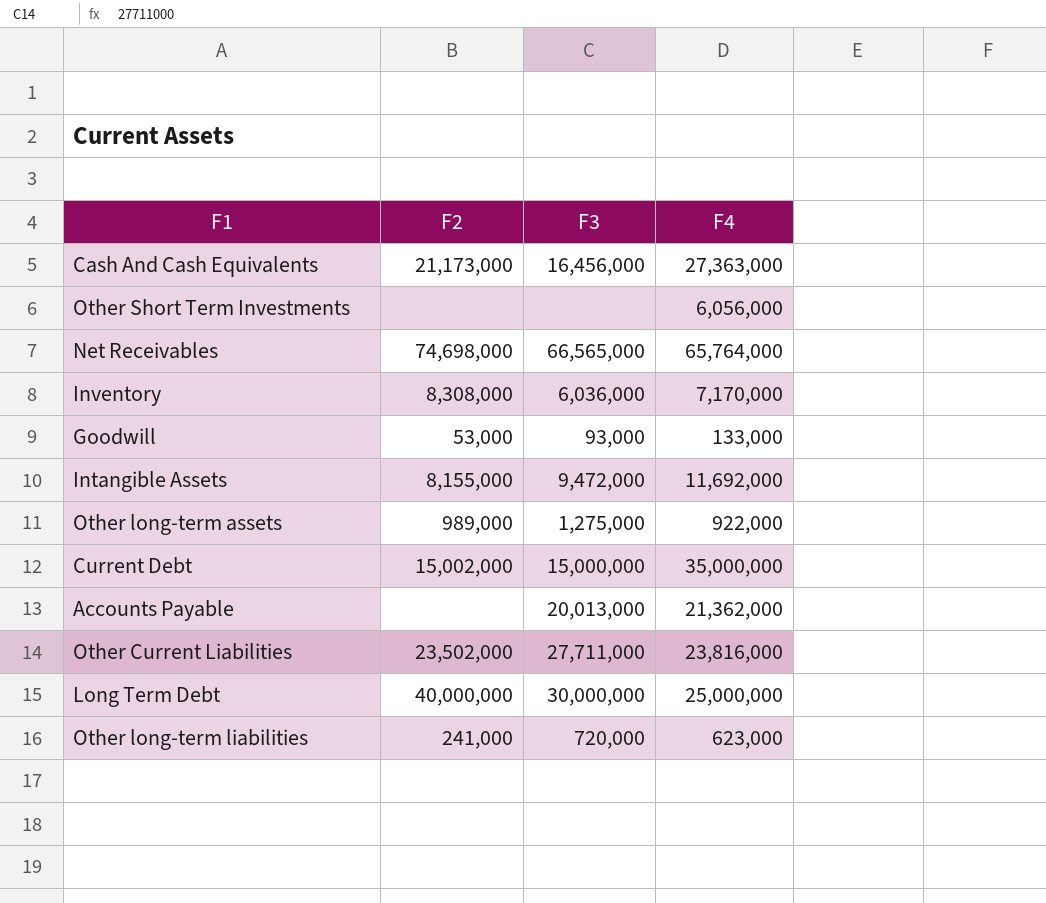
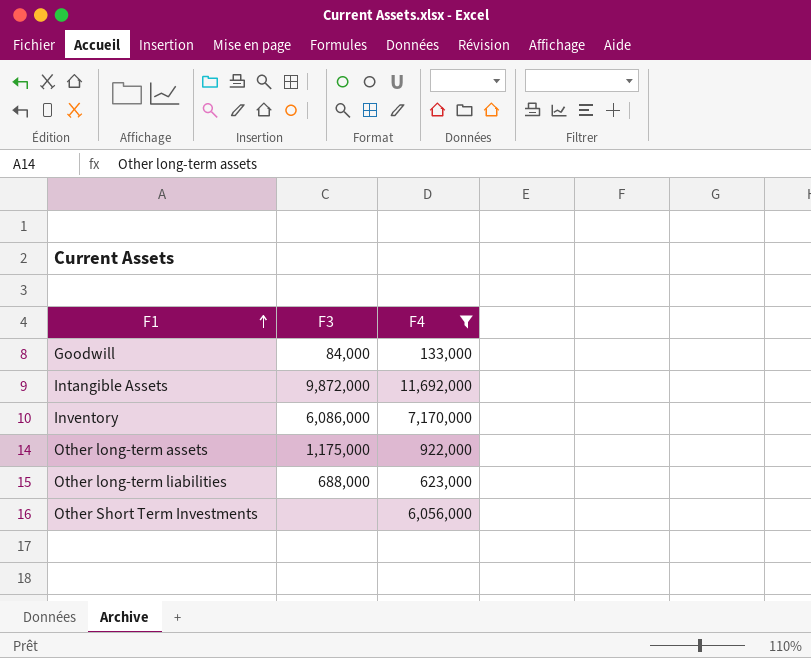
filter: none -> F4 <= 11,692,000
row order: none -> F1 ascending
column F2 | position: 2 -> none
Goodwill | F3: 93,000 -> 84,000
Intangible Assets | F3: 9,472,000 -> 9,872,000
Inventory | F3: 6,036,000 -> 6,086,000
Other long-term assets | F3: 1,275,000 -> 1,175,000
Other long-term liabilities | F3: 720,000 -> 688,000

